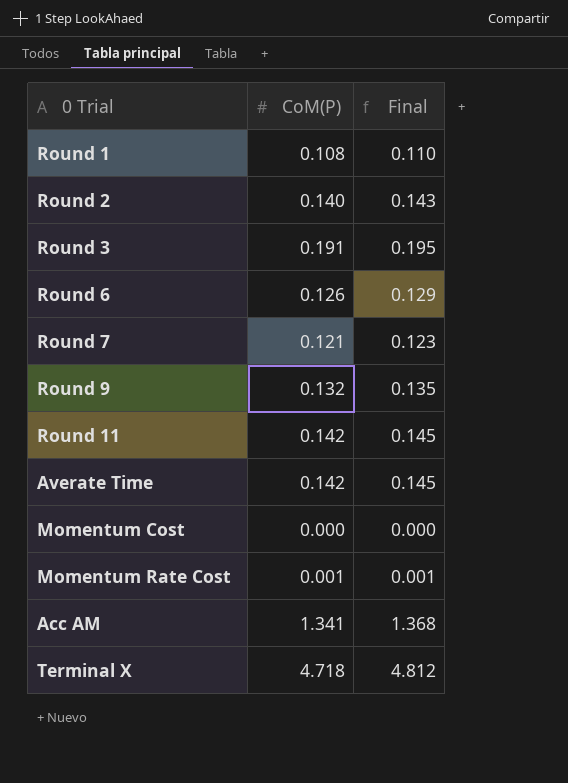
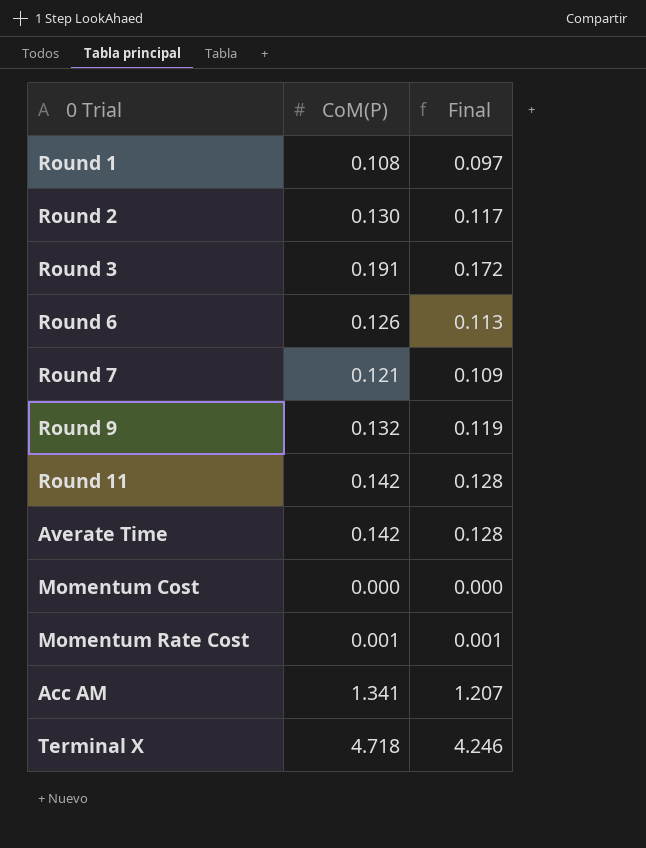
column Final | formula: [CoM(P)] * 1.02 -> [CoM(P)] * 0.9
Round 2 | CoM(P): 0.140 -> 0.130

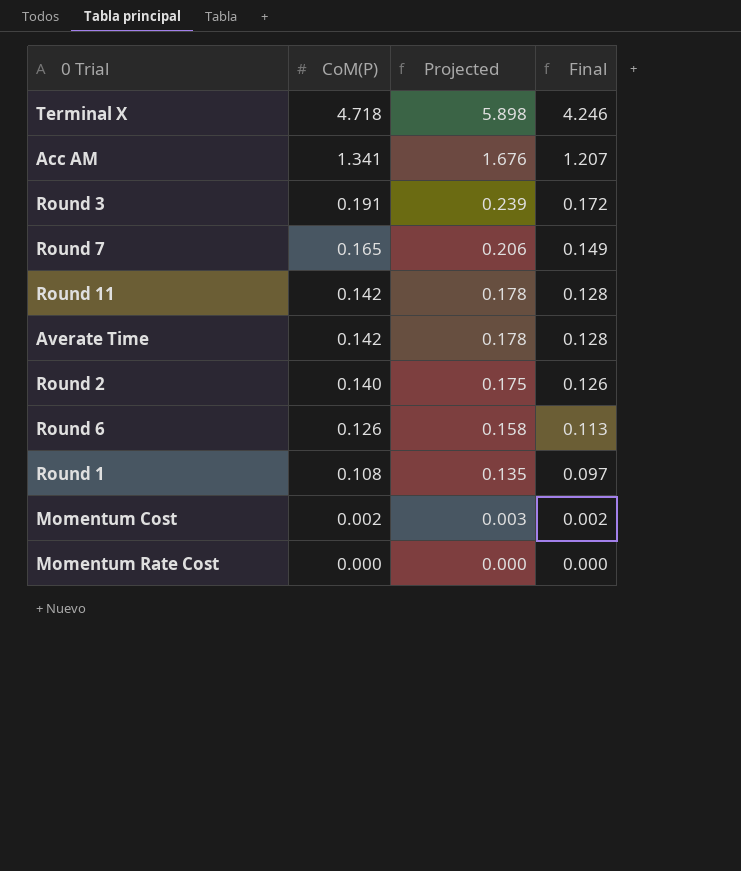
row order: none -> CoM(P) descending
column Projected | formula: none -> [CoM(P)] * 1.25
row Round 9: 0.132 | 0.119 -> none
Round 7 | CoM(P): 0.121 -> 0.165
Round 7 | Final: 0.109 -> 0.149
Round 2 | CoM(P): 0.130 -> 0.140
Round 2 | Final: 0.117 -> 0.126
Momentum Cost | CoM(P): 0.000 -> 0.002
Momentum Cost | Final: 0.000 -> 0.002
Momentum Rate Cost | CoM(P): 0.001 -> 0.000
Momentum Rate Cost | Final: 0.001 -> 0.000

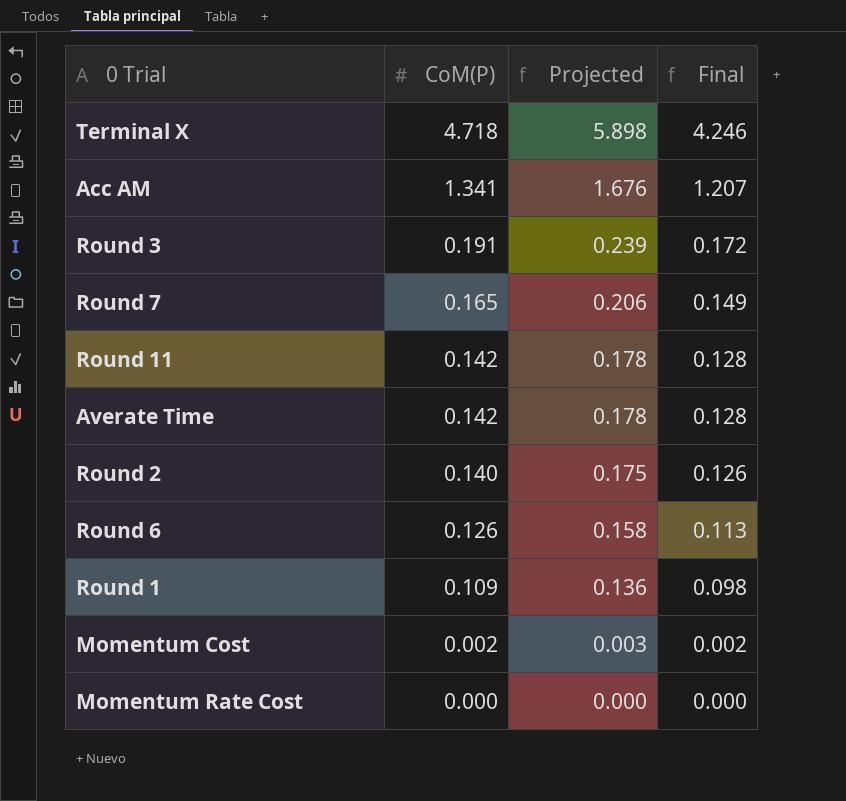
Round 1 | CoM(P): 0.108 -> 0.109
Round 1 | Projected: 0.135 -> 0.136
Round 1 | Final: 0.097 -> 0.098

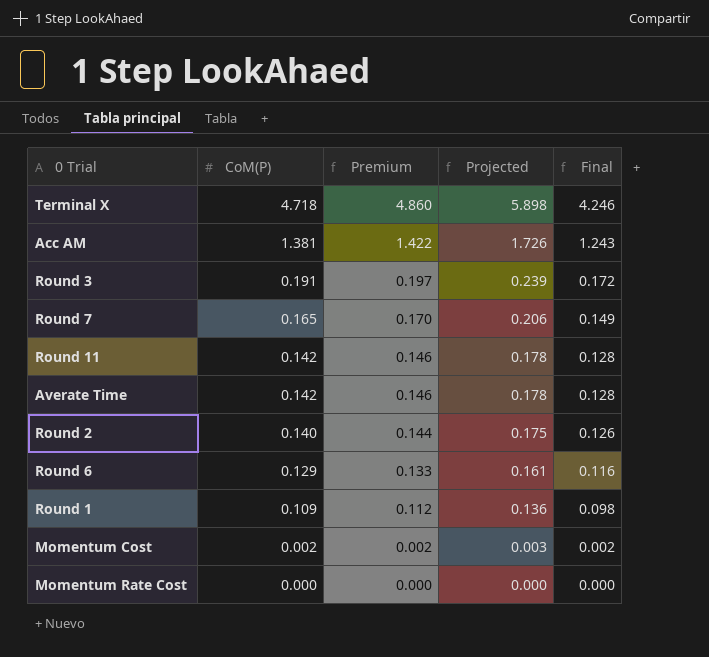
column Premium | formula: none -> [CoM(P)] * 1.03
Acc AM | CoM(P): 1.341 -> 1.381
Acc AM | Projected: 1.676 -> 1.726
Acc AM | Final: 1.207 -> 1.243
Round 6 | CoM(P): 0.126 -> 0.129
Round 6 | Projected: 0.158 -> 0.161
Round 6 | Final: 0.113 -> 0.116

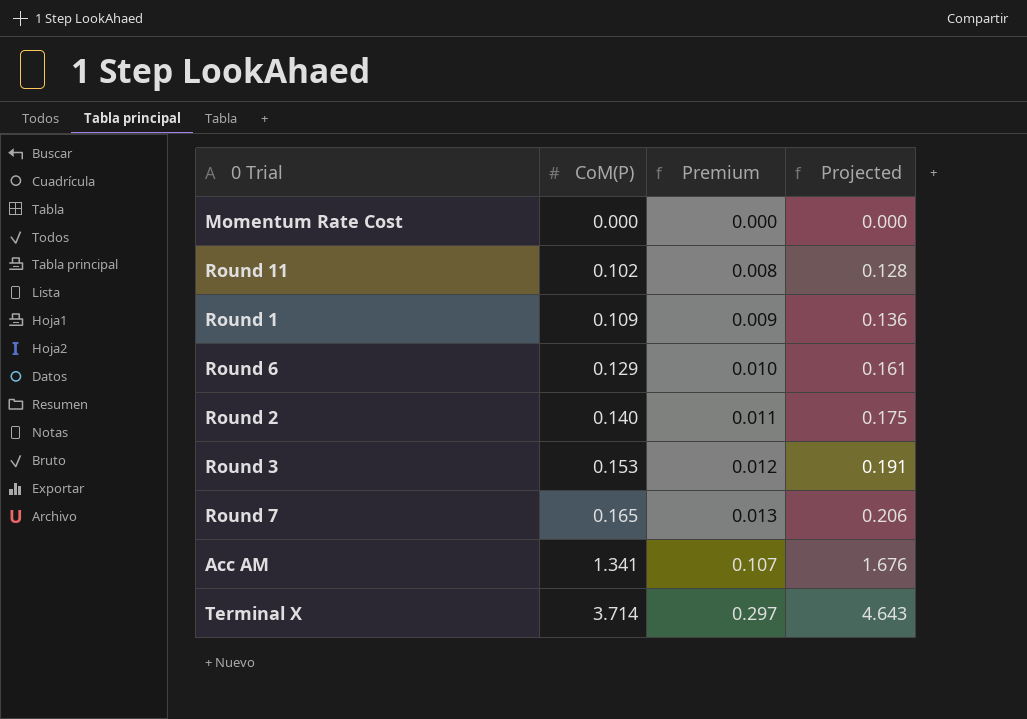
row order: CoM(P) descending -> CoM(P) ascending
column Final | formula: [CoM(P)] * 0.9 -> none
column Premium | formula: [CoM(P)] * 1.03 -> [CoM(P)] * 0.08
row Averate Time: 0.142 | 0.146 | 0.178 | 0.128 -> none
row Momentum Cost: 0.002 | 0.002 | 0.003 | 0.002 -> none
Round 11 | CoM(P): 0.142 -> 0.102
Round 11 | Projected: 0.178 -> 0.128
Round 3 | CoM(P): 0.191 -> 0.153
Round 3 | Projected: 0.239 -> 0.191
Acc AM | CoM(P): 1.381 -> 1.341
Acc AM | Projected: 1.726 -> 1.676
Terminal X | CoM(P): 4.718 -> 3.714
Terminal X | Projected: 5.898 -> 4.643

